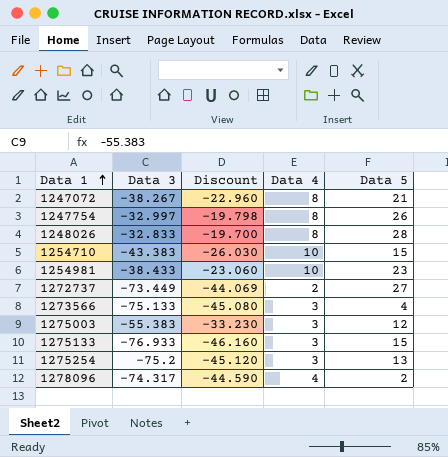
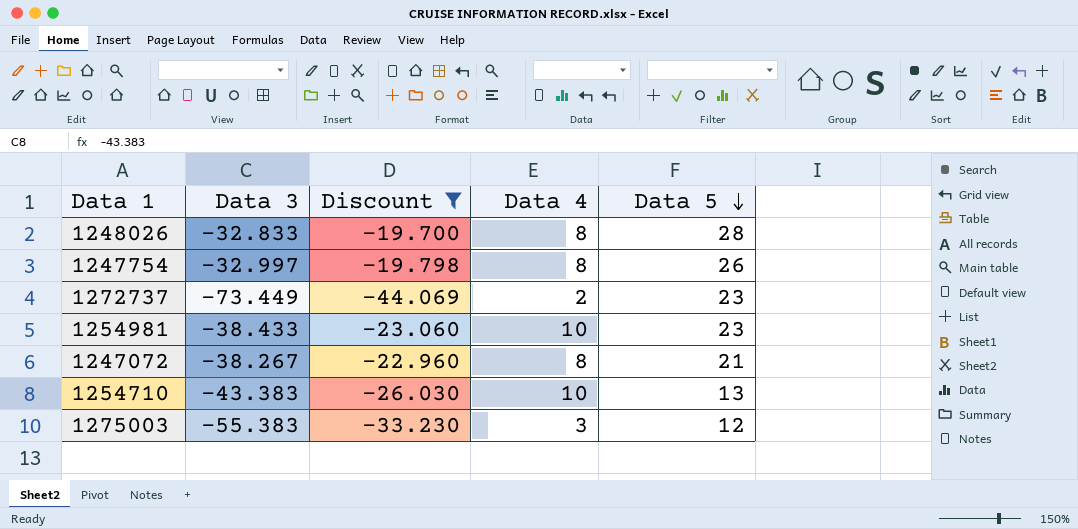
filter: none -> Discount >= -44.069
row order: Data 1 ascending -> Data 5 descending
1272737 | Data 5: 27 -> 23
1254710 | Data 5: 15 -> 13

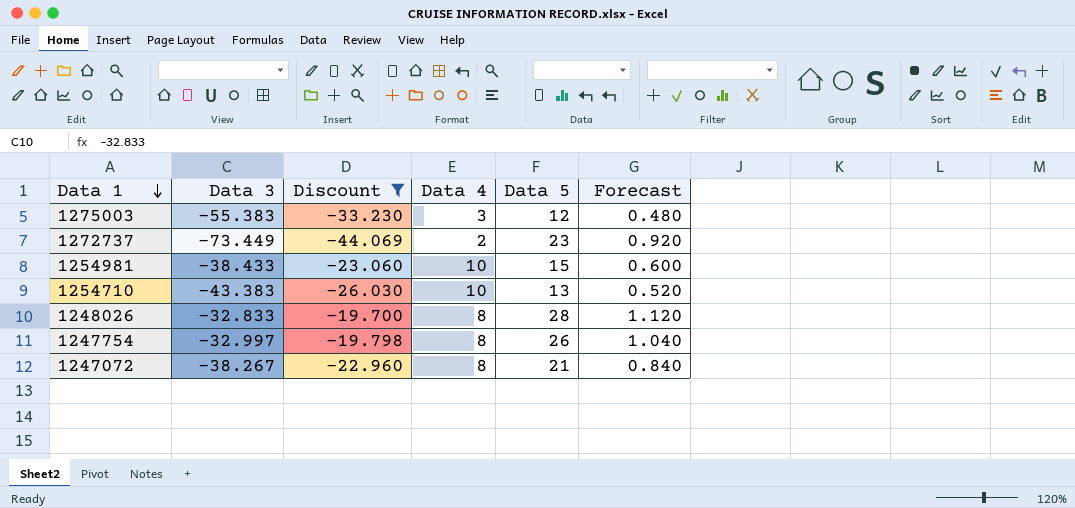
row order: Data 5 descending -> Data 1 descending
column Forecast | formula: none -> [Data 5] * 0.04
1254981 | Data 5: 23 -> 15

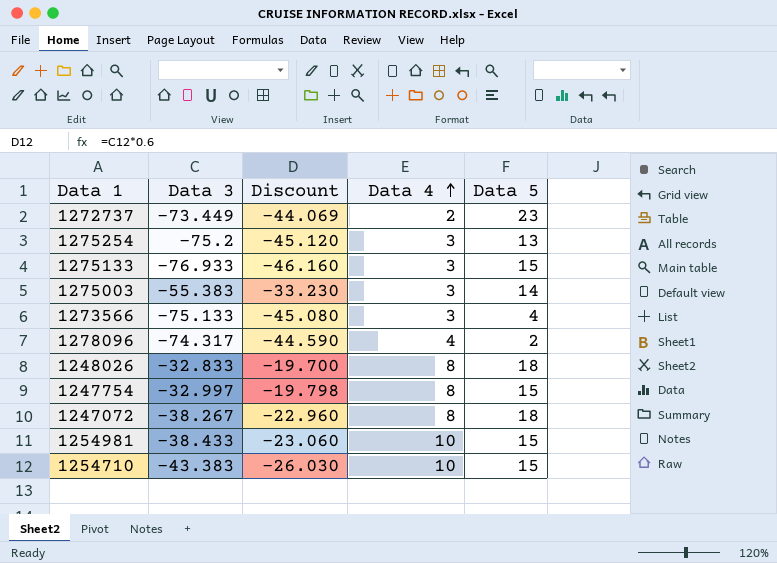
filter: Discount >= -44.069 -> none
row order: Data 1 descending -> Data 4 ascending
column Forecast | formula: [Data 5] * 0.04 -> none
1275003 | Data 5: 12 -> 14
1248026 | Data 5: 28 -> 18
1247754 | Data 5: 26 -> 15
1247072 | Data 5: 21 -> 18
1254710 | Data 5: 13 -> 15

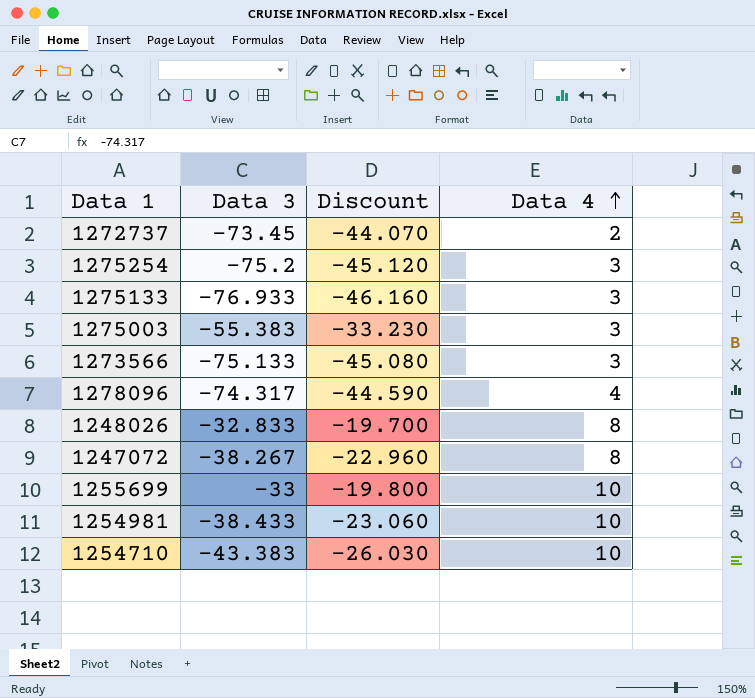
column Data 5 | position: 5 -> none
row 1247754: -32.997 | -19.798 | 8 | 15 -> none
1272737 | Data 3: -73.449 -> -73.45
1272737 | Discount: -44.069 -> -44.070
row 1255699: none -> -33 | -19.800 | 10

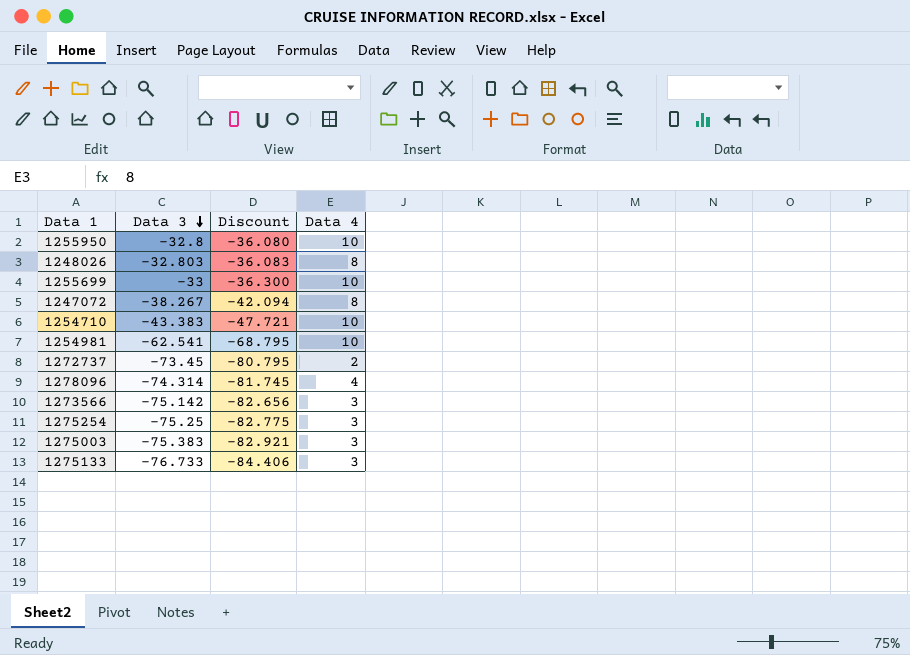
row order: Data 4 ascending -> Data 3 descending
column Discount | formula: [Data 3] * 0.6 -> [Data 3] * 1.1
row 1255950: none -> -32.8 | -36.080 | 10
1248026 | Data 3: -32.833 -> -32.803
1254981 | Data 3: -38.433 -> -62.541
1278096 | Data 3: -74.317 -> -74.314
1273566 | Data 3: -75.133 -> -75.142
1275254 | Data 3: -75.2 -> -75.25
1275003 | Data 3: -55.383 -> -75.383
1275133 | Data 3: -76.933 -> -76.733

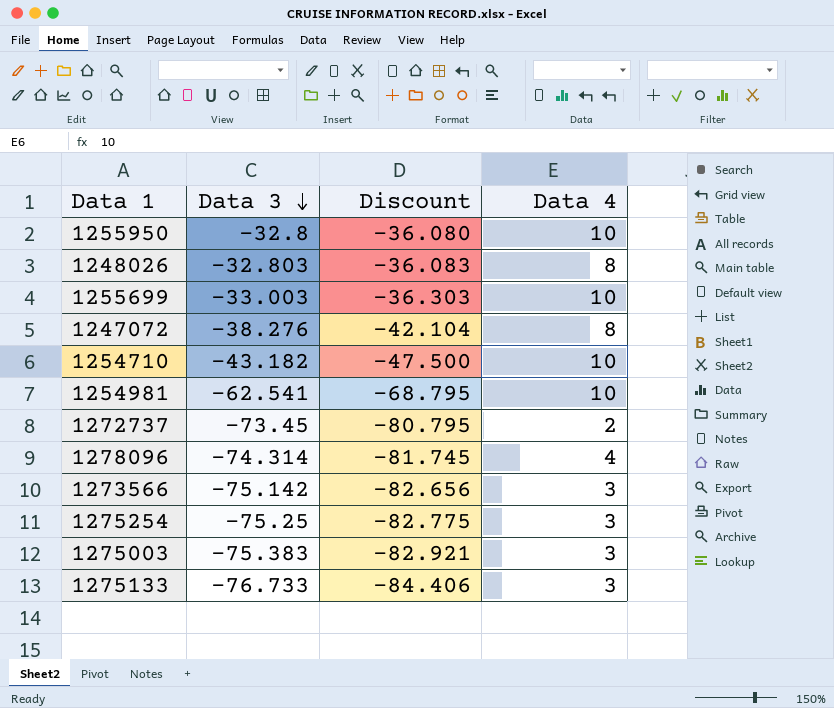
1255699 | Data 3: -33 -> -33.003
1255699 | Discount: -36.300 -> -36.303
1247072 | Data 3: -38.267 -> -38.276
1247072 | Discount: -42.094 -> -42.104
1254710 | Data 3: -43.383 -> -43.182
1254710 | Discount: -47.721 -> -47.500

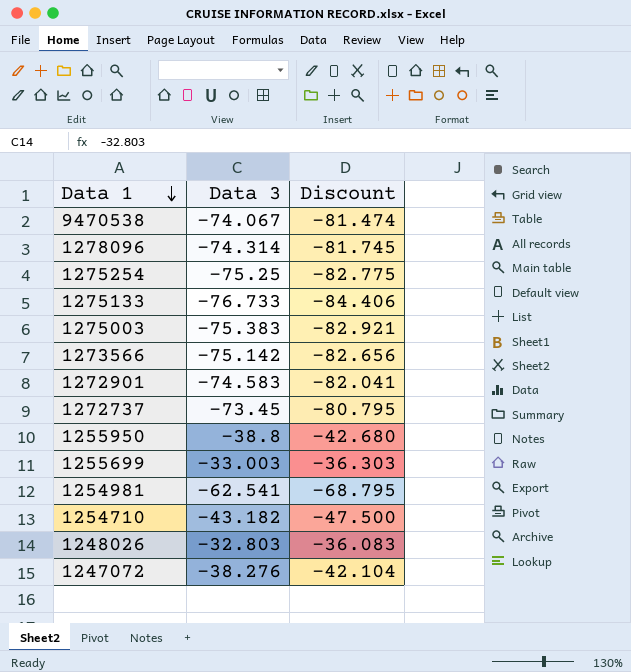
row order: Data 3 descending -> Data 1 descending
column Data 4 | position: 4 -> none
row 9470538: none -> -74.067 | -81.474
row 1272901: none -> -74.583 | -82.041
1255950 | Data 3: -32.8 -> -38.8
1255950 | Discount: -36.080 -> -42.680

